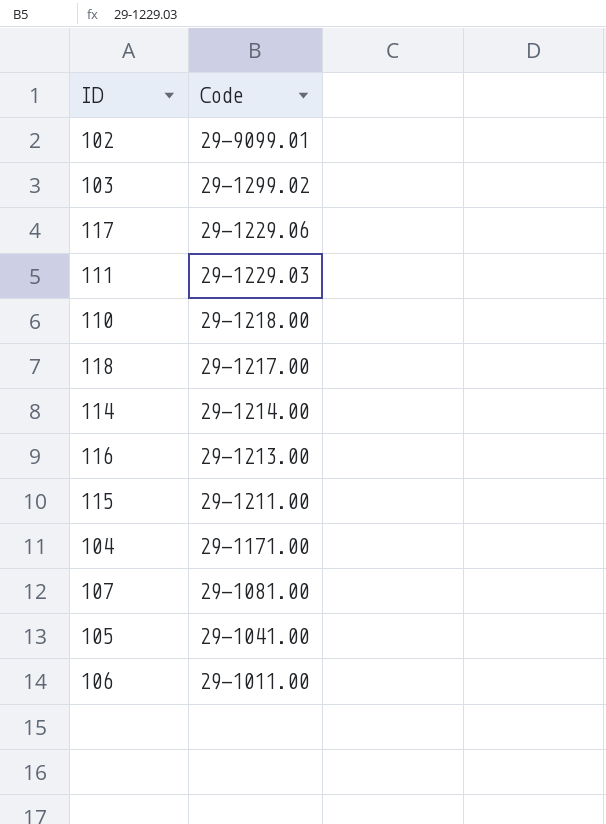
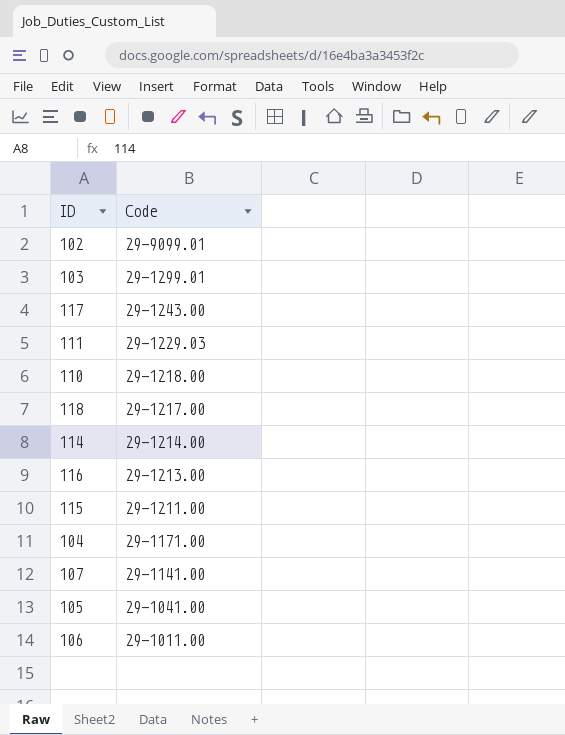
103 | Code: 29-1299.02 -> 29-1299.01
117 | Code: 29-1229.06 -> 29-1243.00
107 | Code: 29-1081.00 -> 29-1141.00

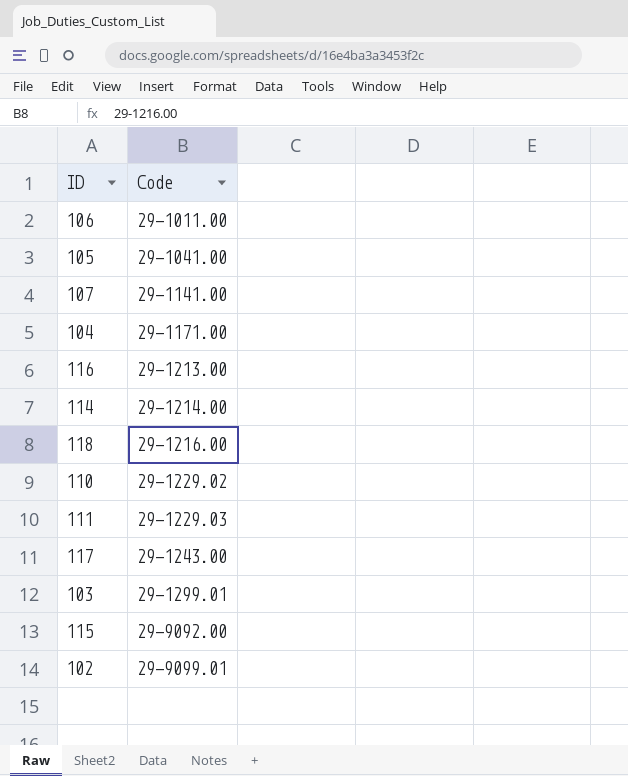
row order: Code descending -> Code ascending
118 | Code: 29-1217.00 -> 29-1216.00
110 | Code: 29-1218.00 -> 29-1229.02
115 | Code: 29-1211.00 -> 29-9092.00

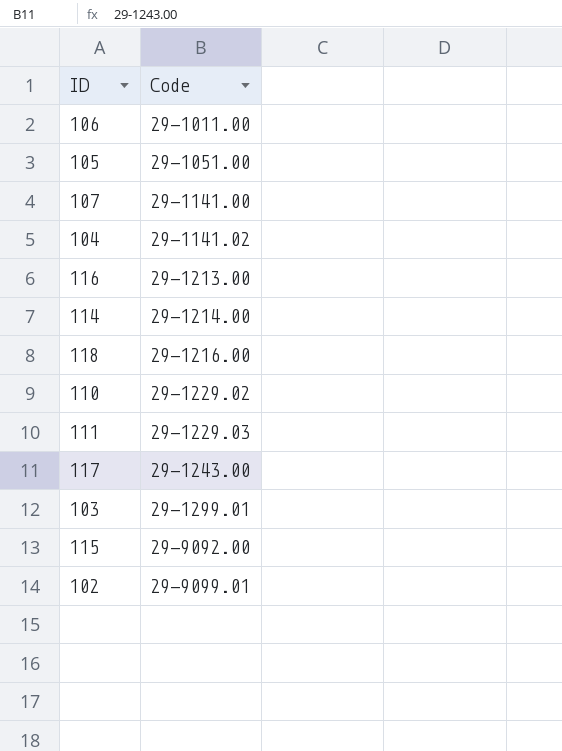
105 | Code: 29-1041.00 -> 29-1051.00
104 | Code: 29-1171.00 -> 29-1141.02

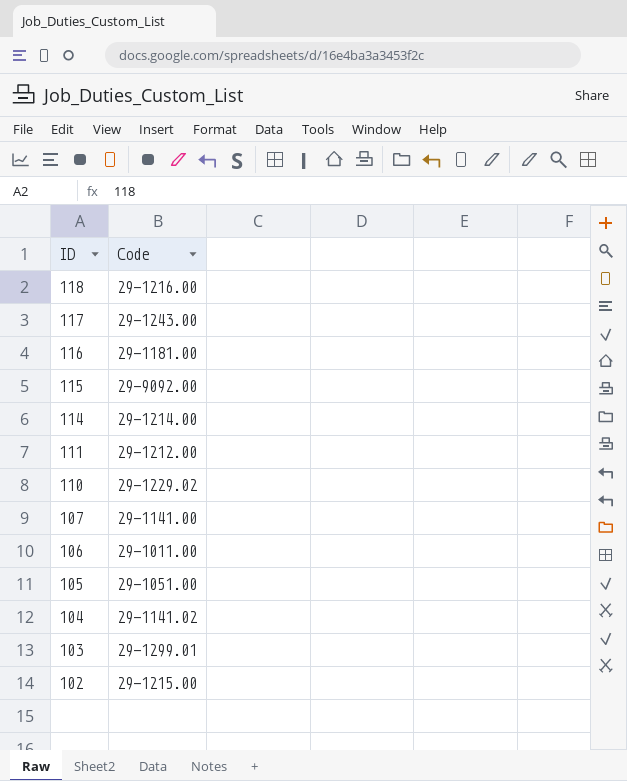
row order: Code ascending -> ID descending
116 | Code: 29-1213.00 -> 29-1181.00
111 | Code: 29-1229.03 -> 29-1212.00
102 | Code: 29-9099.01 -> 29-1215.00

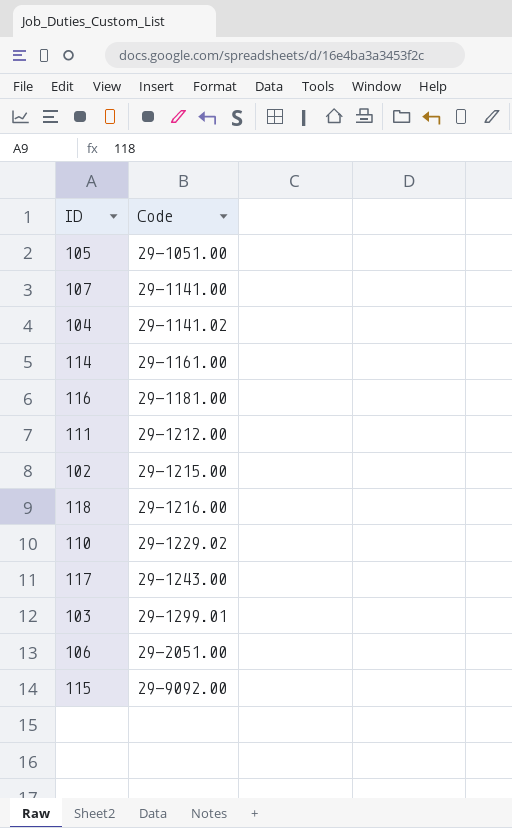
row order: ID descending -> Code ascending
114 | Code: 29-1214.00 -> 29-1161.00
106 | Code: 29-1011.00 -> 29-2051.00

